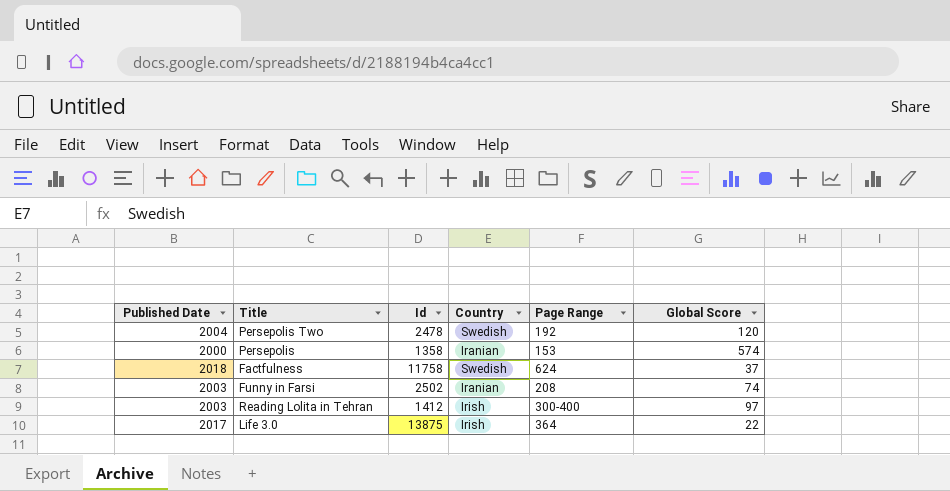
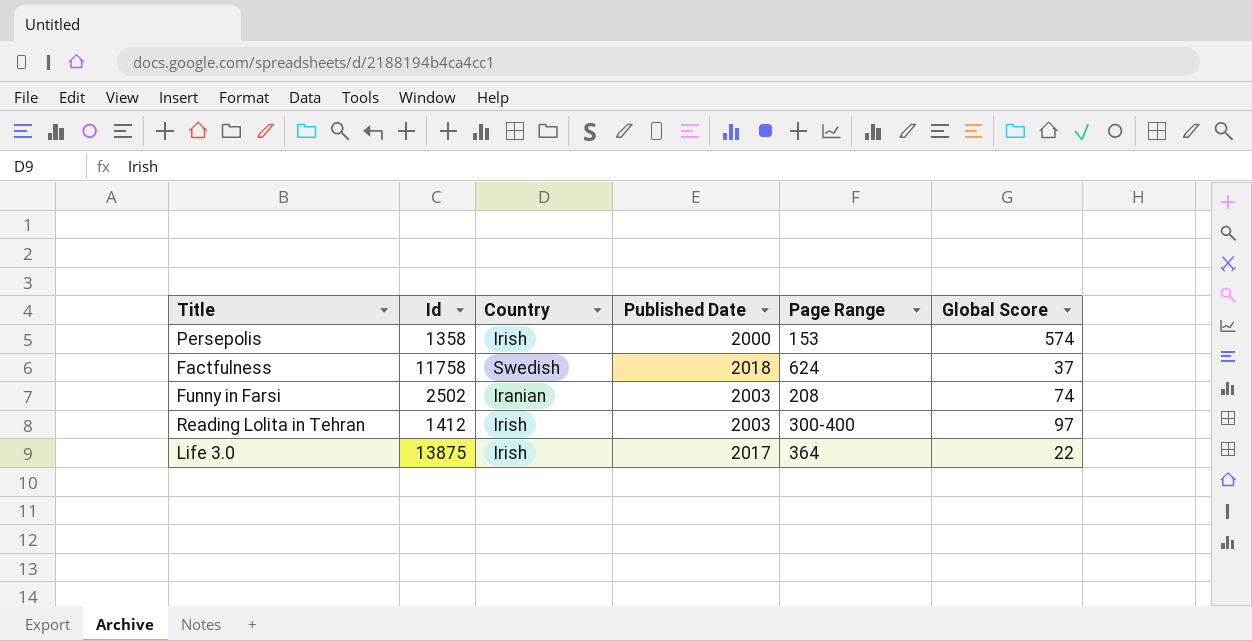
column Published Date | position: 1 -> 4
row Persepolis Two: 2004 | 2478 | Swedish | 192 | 120 -> none
Persepolis | Country: Iranian -> Irish

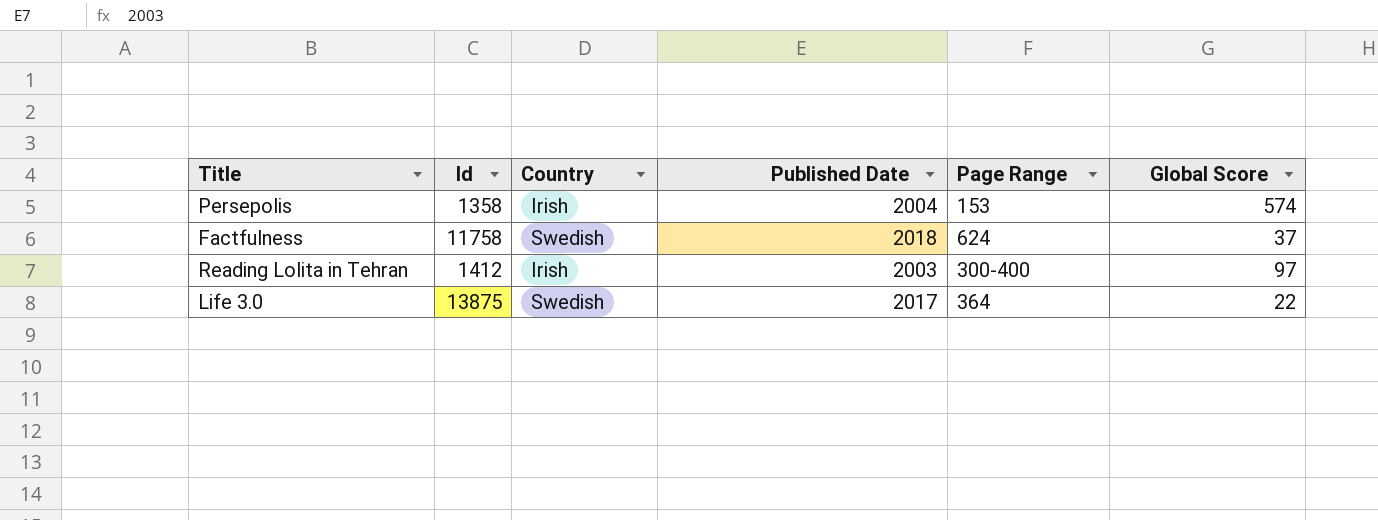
row Funny in Farsi: 2502 | Iranian | 2003 | 208 | 74 -> none
Persepolis | Published Date: 2000 -> 2004
Life 3.0 | Country: Irish -> Swedish

